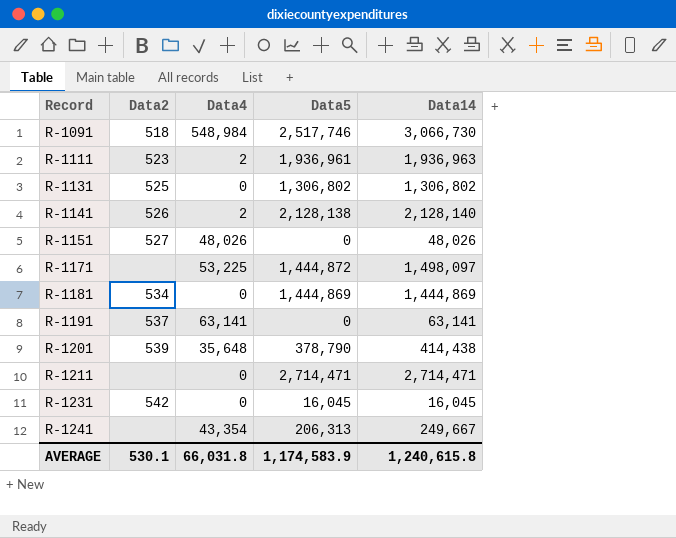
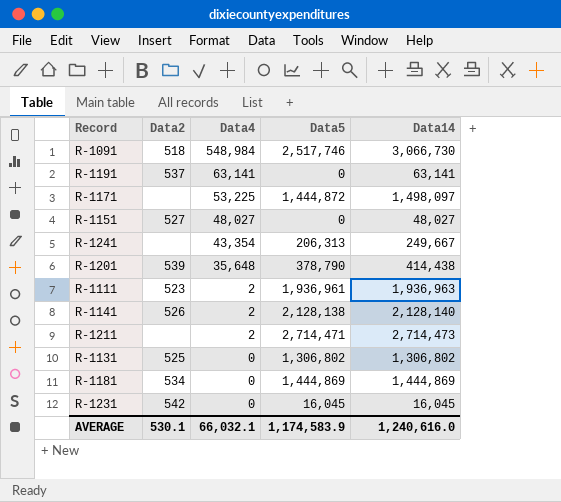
row order: Record ascending -> Data4 descending
R-1151 | Data4: 48,026 -> 48,027
R-1151 | Data14: 48,026 -> 48,027
R-1211 | Data4: 0 -> 2
R-1211 | Data14: 2,714,471 -> 2,714,473
AVERAGE | Data4: 66,031.8 -> 66,032.1
AVERAGE | Data14: 1,240,615.8 -> 1,240,616.0

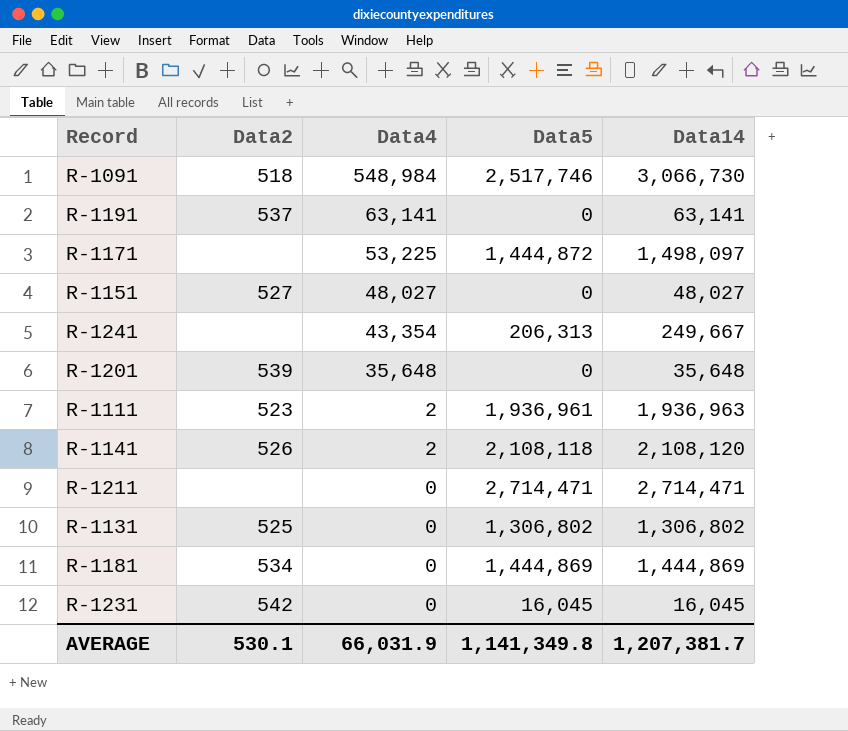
R-1201 | Data5: 378,790 -> 0
R-1201 | Data14: 414,438 -> 35,648
R-1141 | Data5: 2,128,138 -> 2,108,118
R-1141 | Data14: 2,128,140 -> 2,108,120
R-1211 | Data4: 2 -> 0
R-1211 | Data14: 2,714,473 -> 2,714,471
AVERAGE | Data4: 66,032.1 -> 66,031.9
AVERAGE | Data5: 1,174,583.9 -> 1,141,349.8
AVERAGE | Data14: 1,240,616.0 -> 1,207,381.7

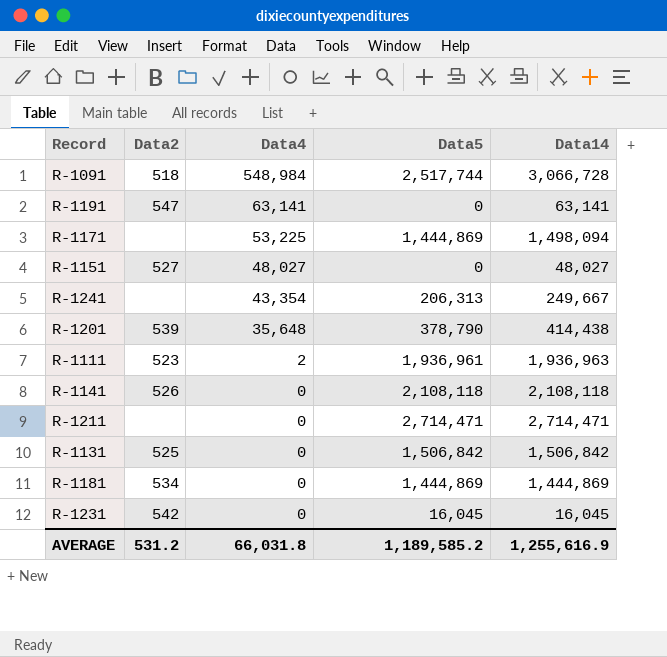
R-1091 | Data5: 2,517,746 -> 2,517,744
R-1091 | Data14: 3,066,730 -> 3,066,728
R-1191 | Data2: 537 -> 547
R-1171 | Data5: 1,444,872 -> 1,444,869
R-1171 | Data14: 1,498,097 -> 1,498,094
R-1201 | Data5: 0 -> 378,790
R-1201 | Data14: 35,648 -> 414,438
R-1141 | Data4: 2 -> 0
R-1141 | Data14: 2,108,120 -> 2,108,118
R-1131 | Data5: 1,306,802 -> 1,506,842
R-1131 | Data14: 1,306,802 -> 1,506,842
AVERAGE | Data2: 530.1 -> 531.2
AVERAGE | Data4: 66,031.9 -> 66,031.8
AVERAGE | Data5: 1,141,349.8 -> 1,189,585.2
AVERAGE | Data14: 1,207,381.7 -> 1,255,616.9

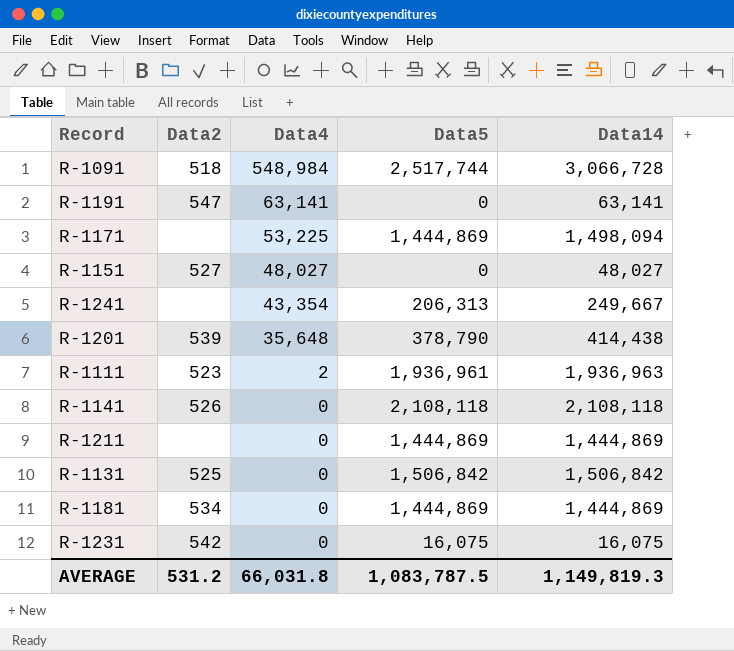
R-1211 | Data5: 2,714,471 -> 1,444,869
R-1211 | Data14: 2,714,471 -> 1,444,869
R-1231 | Data5: 16,045 -> 16,075
R-1231 | Data14: 16,045 -> 16,075
AVERAGE | Data5: 1,189,585.2 -> 1,083,787.5
AVERAGE | Data14: 1,255,616.9 -> 1,149,819.3

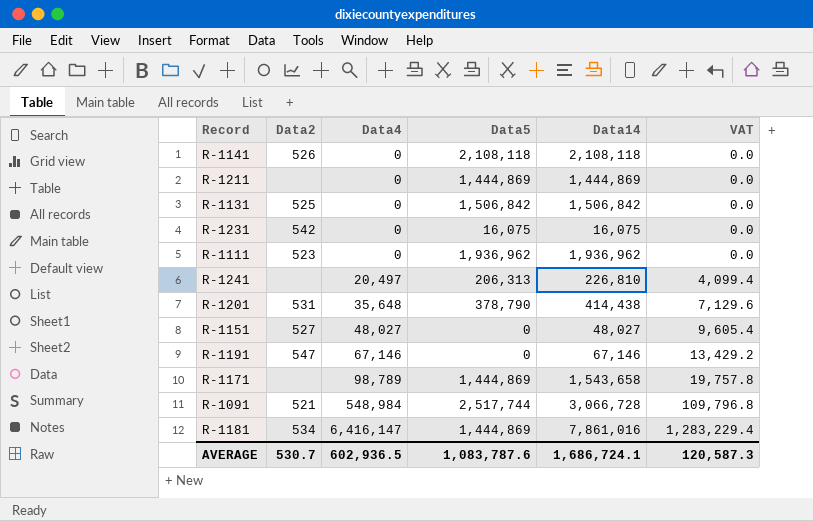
row order: Data4 descending -> Data4 ascending
column VAT | formula: none -> [Data4] * 0.2
R-1111 | Data4: 2 -> 0
R-1111 | Data5: 1,936,961 -> 1,936,962
R-1111 | Data14: 1,936,963 -> 1,936,962
R-1241 | Data4: 43,354 -> 20,497
R-1241 | Data14: 249,667 -> 226,810
R-1201 | Data2: 539 -> 531
R-1191 | Data4: 63,141 -> 67,146
R-1191 | Data14: 63,141 -> 67,146
R-1171 | Data4: 53,225 -> 98,789
R-1171 | Data14: 1,498,094 -> 1,543,658
R-1091 | Data2: 518 -> 521
R-1181 | Data4: 0 -> 6,416,147
R-1181 | Data14: 1,444,869 -> 7,861,016
AVERAGE | Data2: 531.2 -> 530.7
AVERAGE | Data4: 66,031.8 -> 602,936.5
AVERAGE | Data5: 1,083,787.5 -> 1,083,787.6
AVERAGE | Data14: 1,149,819.3 -> 1,686,724.1

